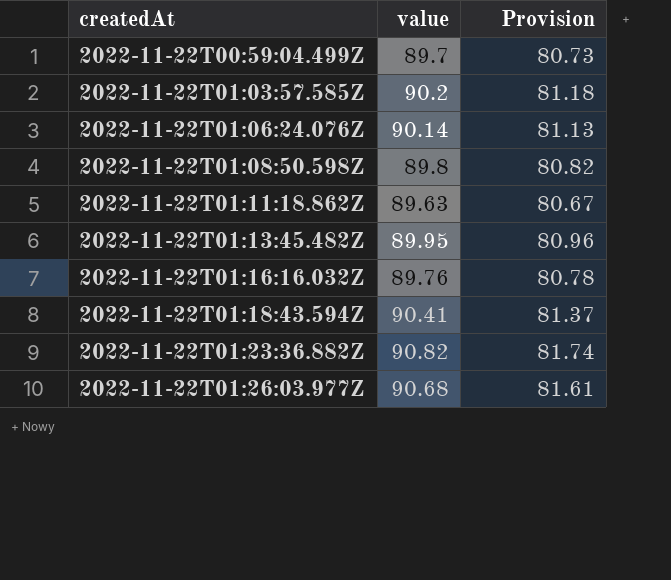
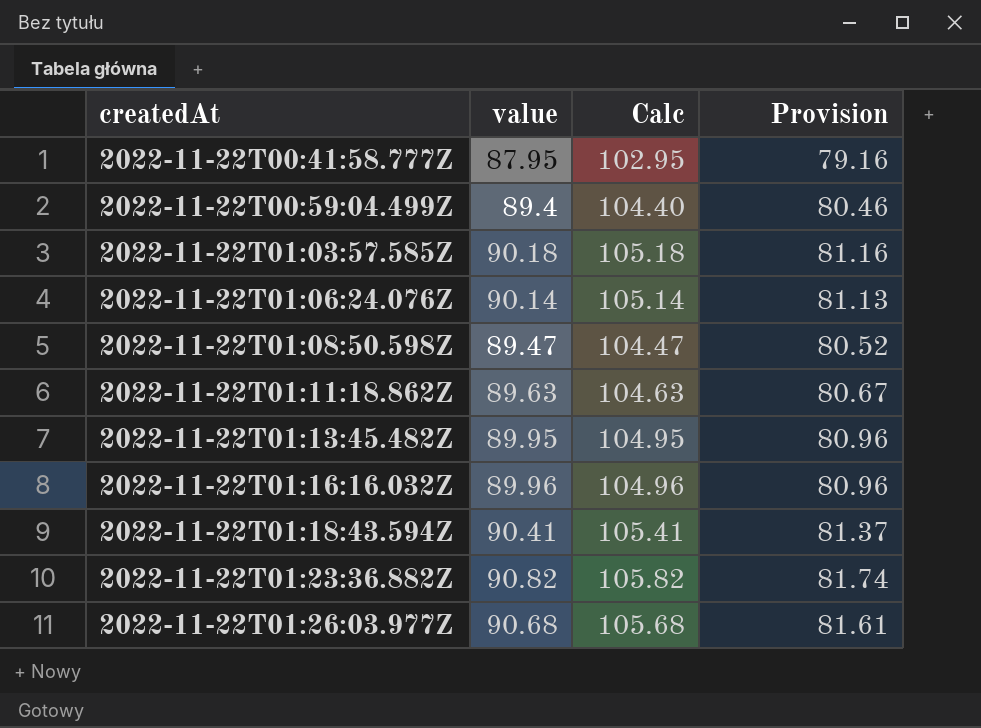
column Calc | formula: none -> [value] + 15
row 2022-11-22T00:41:58.777Z: none -> 87.95 | 102.95 | 79.16
2022-11-22T00:59:04.499Z | value: 89.7 -> 89.4
2022-11-22T00:59:04.499Z | Provision: 80.73 -> 80.46
2022-11-22T01:03:57.585Z | value: 90.2 -> 90.18
2022-11-22T01:03:57.585Z | Provision: 81.18 -> 81.16
2022-11-22T01:08:50.598Z | value: 89.8 -> 89.47
2022-11-22T01:08:50.598Z | Provision: 80.82 -> 80.52
2022-11-22T01:16:16.032Z | value: 89.76 -> 89.96
2022-11-22T01:16:16.032Z | Provision: 80.78 -> 80.96

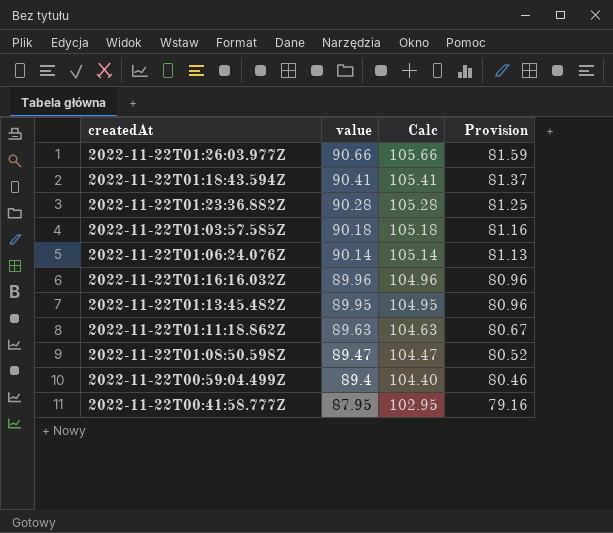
row order: createdAt ascending -> value descending
2022-11-22T01:26:03.977Z | value: 90.68 -> 90.66
2022-11-22T01:26:03.977Z | Calc: 105.68 -> 105.66
2022-11-22T01:26:03.977Z | Provision: 81.61 -> 81.59
2022-11-22T01:23:36.882Z | value: 90.82 -> 90.28
2022-11-22T01:23:36.882Z | Calc: 105.82 -> 105.28
2022-11-22T01:23:36.882Z | Provision: 81.74 -> 81.25

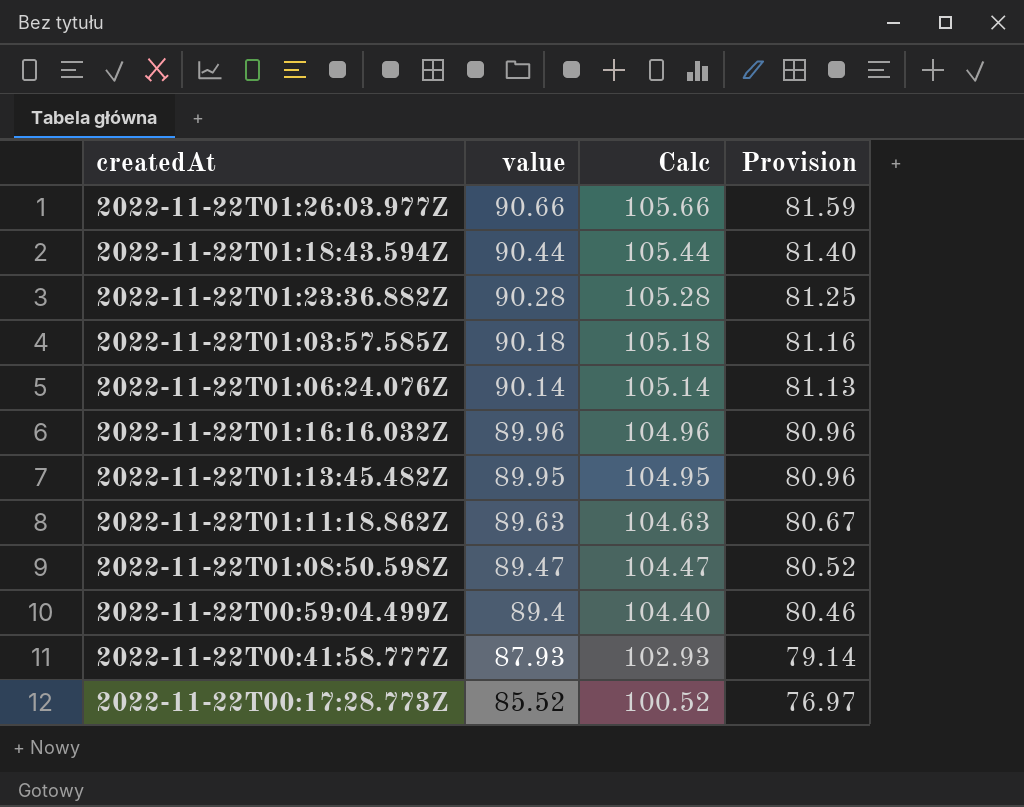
2022-11-22T01:18:43.594Z | value: 90.41 -> 90.44
2022-11-22T01:18:43.594Z | Calc: 105.41 -> 105.44
2022-11-22T01:18:43.594Z | Provision: 81.37 -> 81.40
2022-11-22T00:41:58.777Z | value: 87.95 -> 87.93
2022-11-22T00:41:58.777Z | Calc: 102.95 -> 102.93
2022-11-22T00:41:58.777Z | Provision: 79.16 -> 79.14
row 2022-11-22T00:17:28.773Z: none -> 85.52 | 100.52 | 76.97

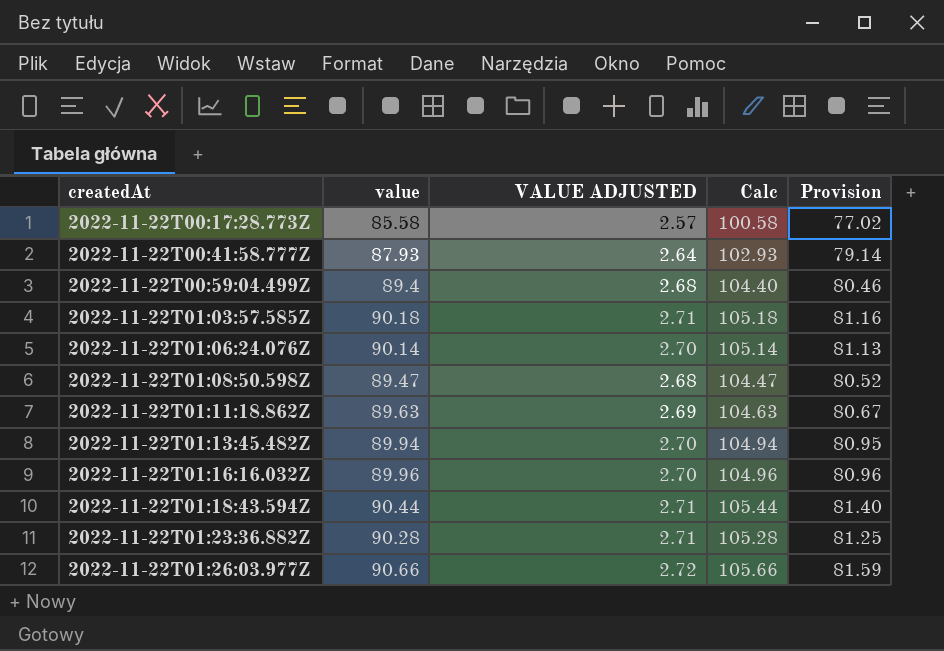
row order: value descending -> createdAt ascending
column VALUE ADJUSTED | formula: none -> [value] * 0.03
2022-11-22T00:17:28.773Z | value: 85.52 -> 85.58
2022-11-22T00:17:28.773Z | Calc: 100.52 -> 100.58
2022-11-22T00:17:28.773Z | Provision: 76.97 -> 77.02
2022-11-22T01:13:45.482Z | value: 89.95 -> 89.94
2022-11-22T01:13:45.482Z | Calc: 104.95 -> 104.94
2022-11-22T01:13:45.482Z | Provision: 80.96 -> 80.95

